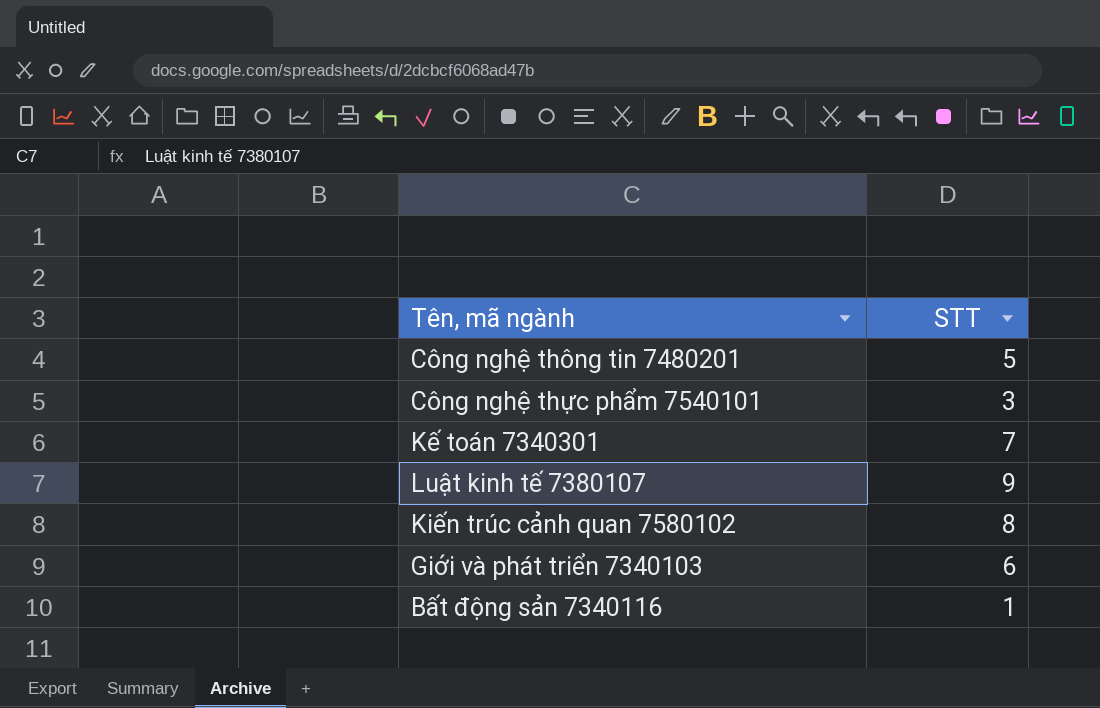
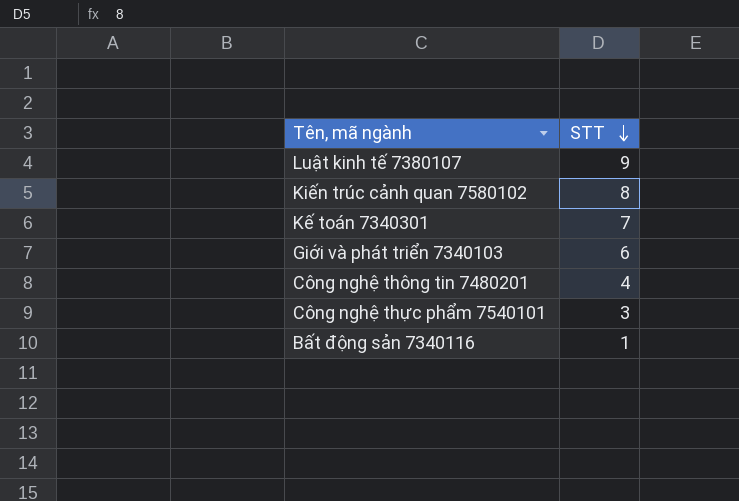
row order: none -> STT descending
Công nghệ thông tin 7480201 | STT: 5 -> 4

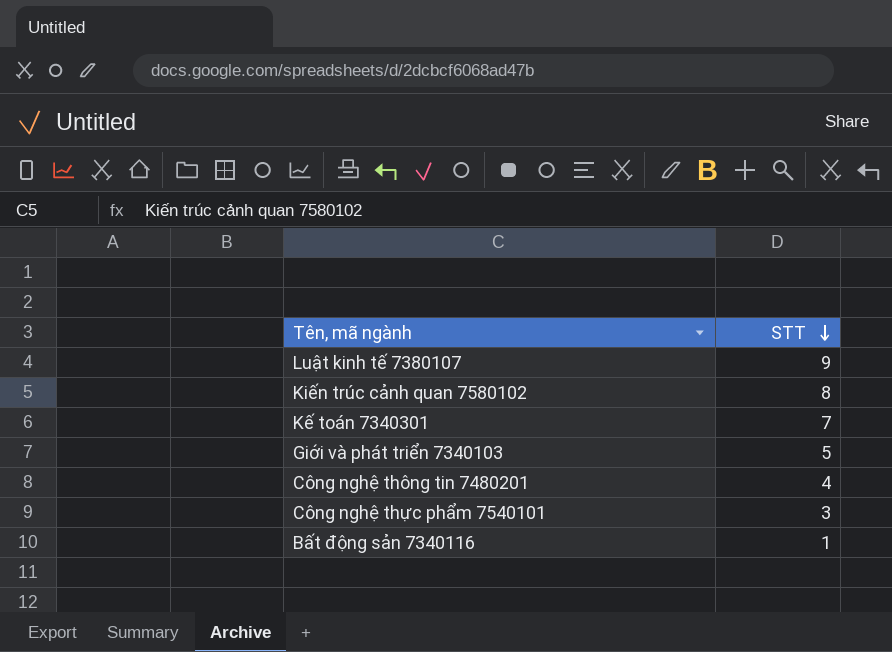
Giới và phát triển 7340103 | STT: 6 -> 5

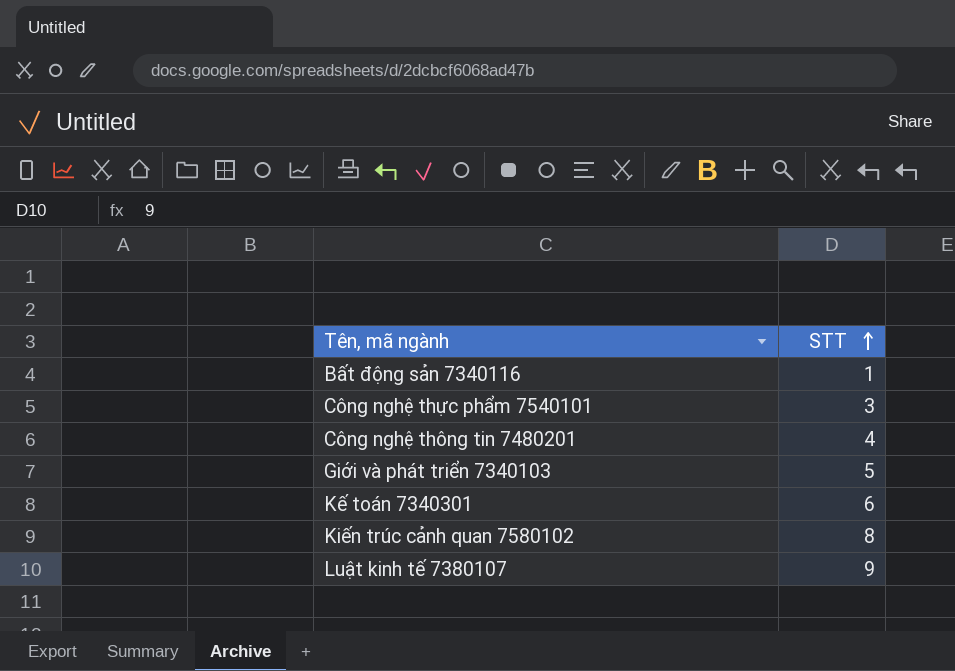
row order: STT descending -> STT ascending
Kế toán 7340301 | STT: 7 -> 6

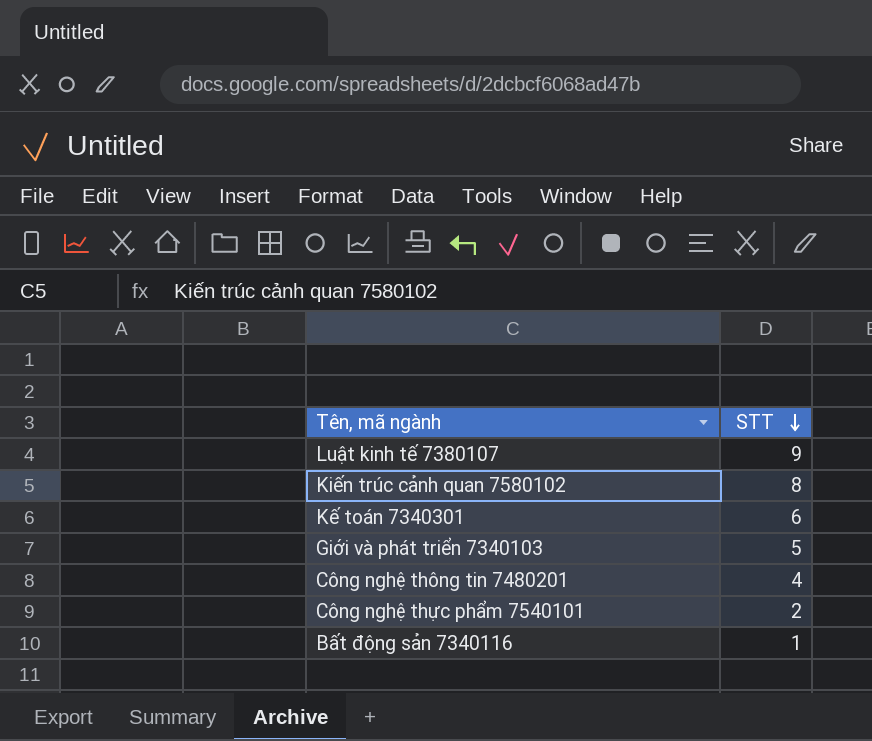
row order: STT ascending -> STT descending
Công nghệ thực phẩm 7540101 | STT: 3 -> 2

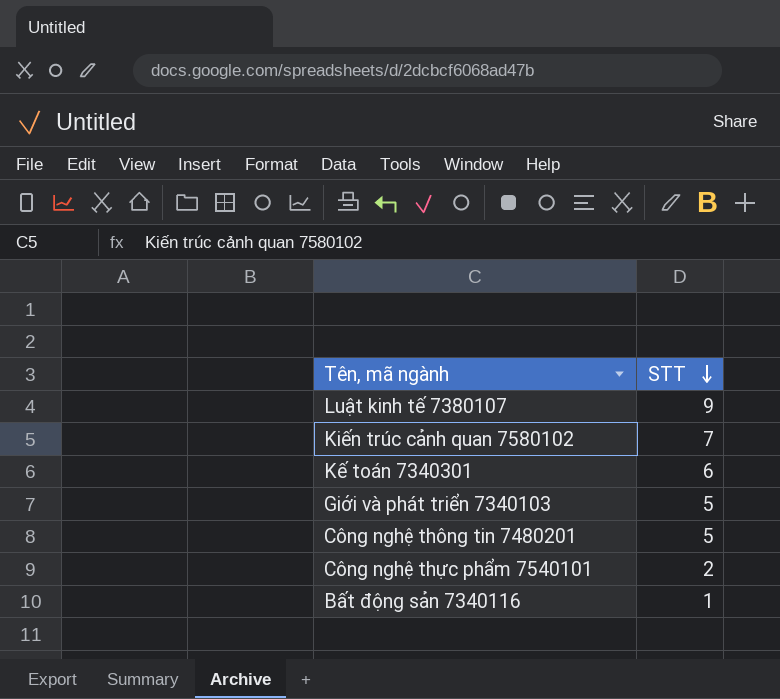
Kiến trúc cảnh quan 7580102 | STT: 8 -> 7
Công nghệ thông tin 7480201 | STT: 4 -> 5

